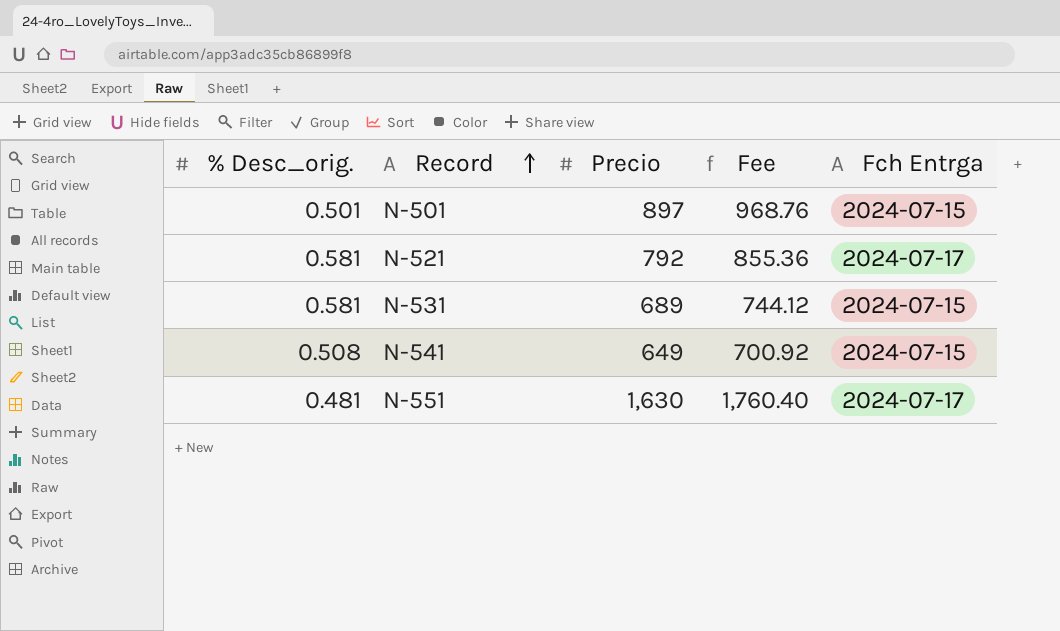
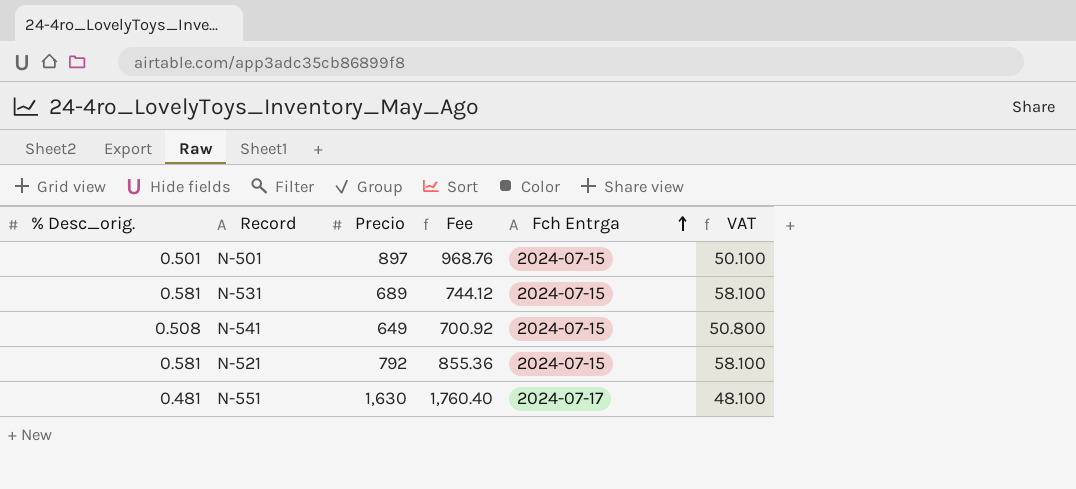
row order: Record ascending -> Fch Entrga ascending
column VAT | formula: none -> [% Desc_orig.] * 100
N-521 | Fch Entrga: 2024-07-17 -> 2024-07-15

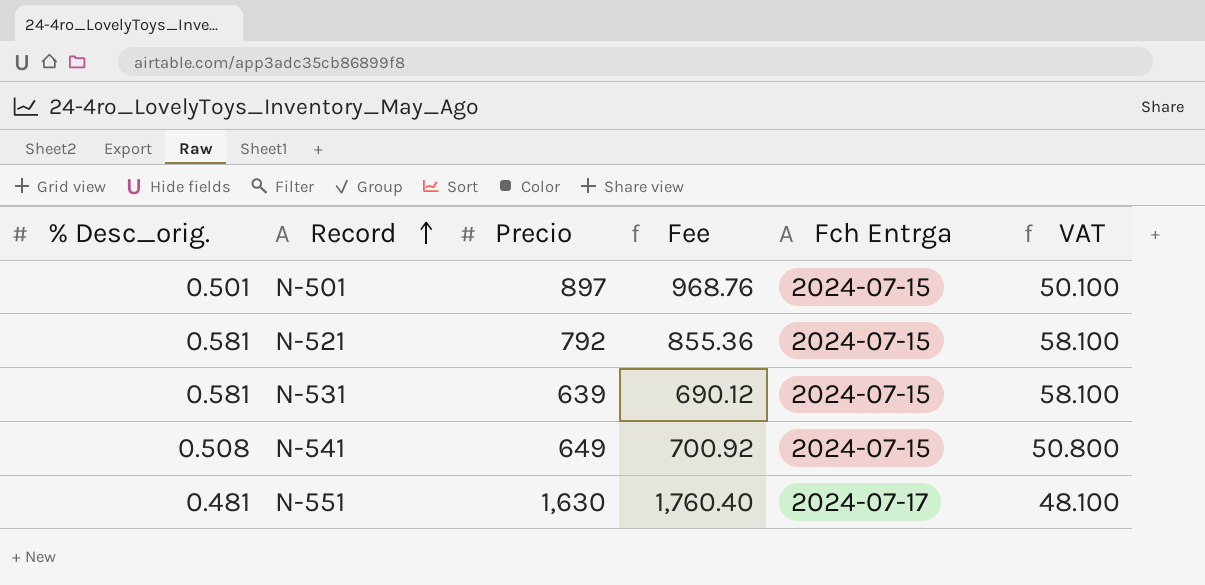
row order: Fch Entrga ascending -> Record ascending
N-531 | Precio: 689 -> 639
N-531 | Fee: 744.12 -> 690.12

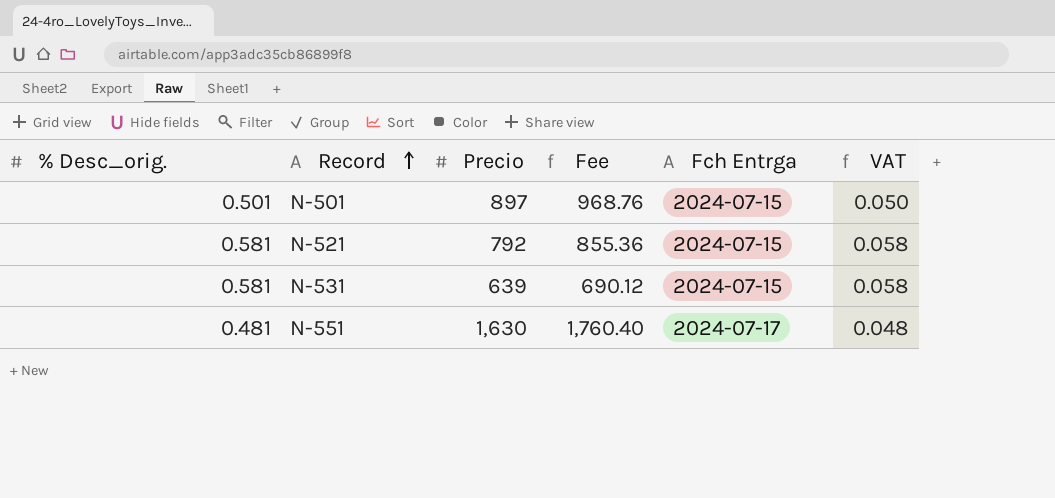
column VAT | formula: [% Desc_orig.] * 100 -> [% Desc_orig.] * 0.1
row N-541: 0.508 | 649 | 700.92 | 2024-07-15 | 50.800 -> none

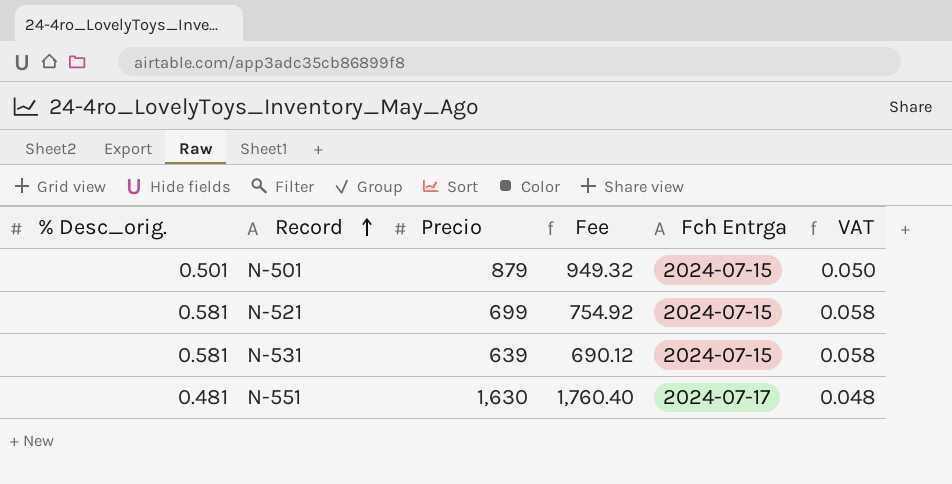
N-501 | Precio: 897 -> 879
N-501 | Fee: 968.76 -> 949.32
N-521 | Precio: 792 -> 699
N-521 | Fee: 855.36 -> 754.92

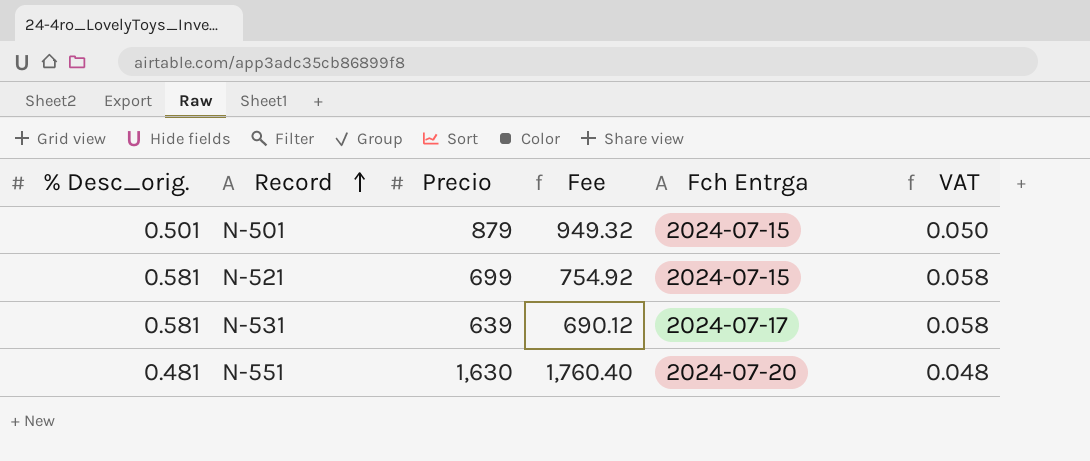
N-531 | Fch Entrga: 2024-07-15 -> 2024-07-17
N-551 | Fch Entrga: 2024-07-17 -> 2024-07-20

